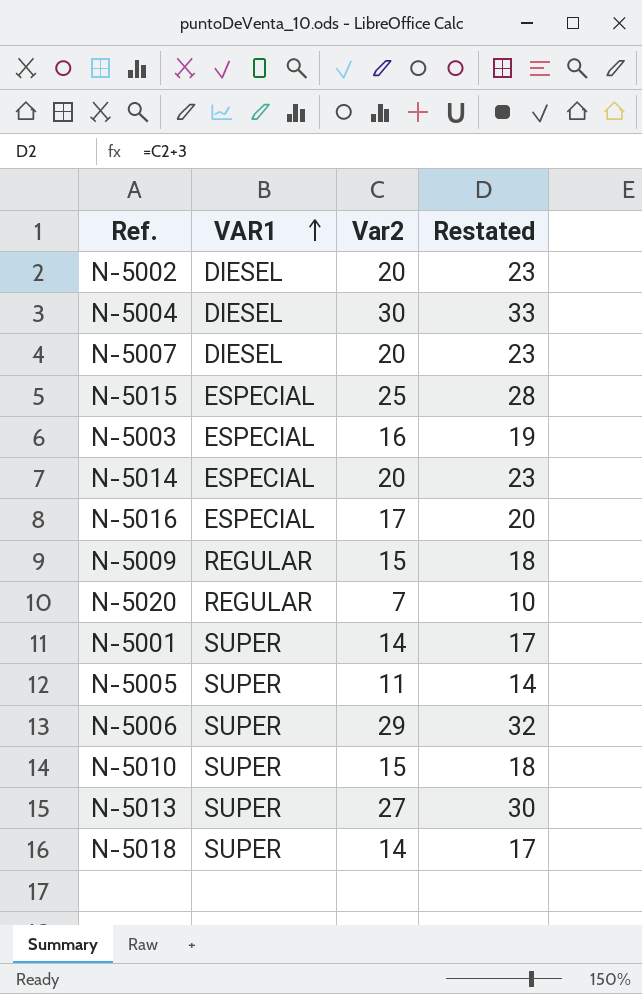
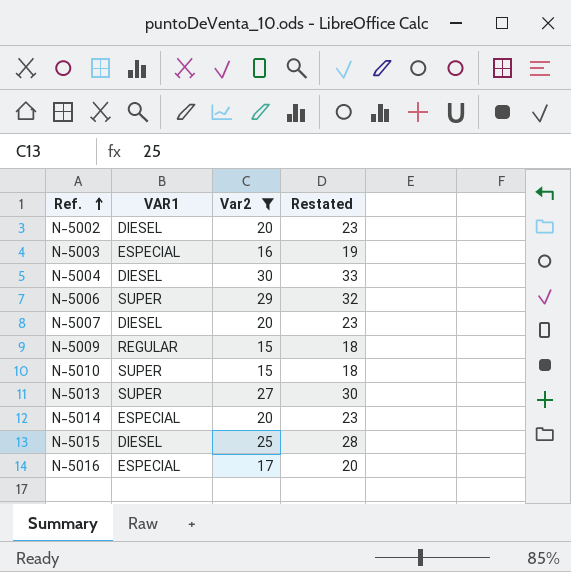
filter: none -> Var2 >= 15
row order: VAR1 ascending -> Ref. ascending
N-5015 | VAR1: ESPECIAL -> DIESEL

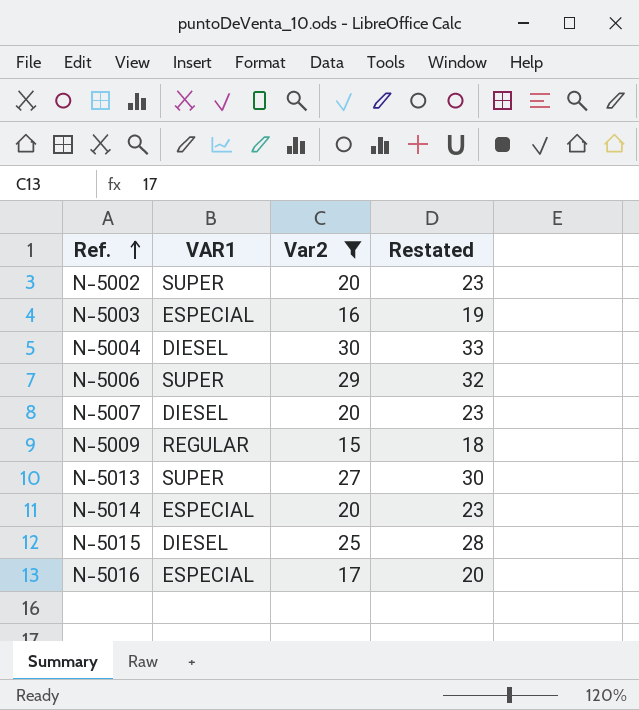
row N-5010: SUPER | 15 | 18 -> none
N-5002 | VAR1: DIESEL -> SUPER

